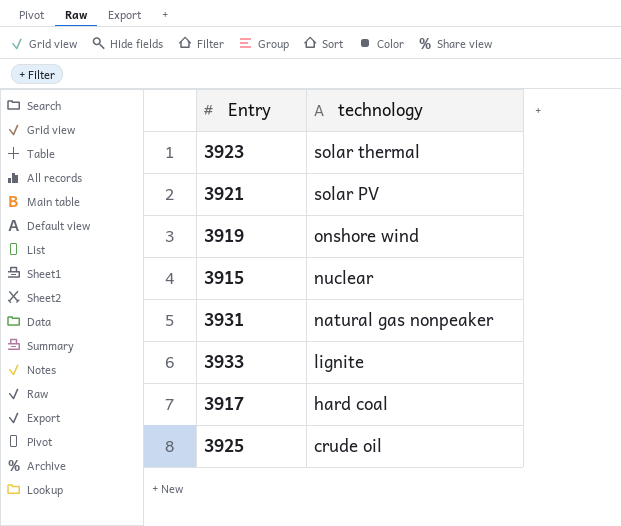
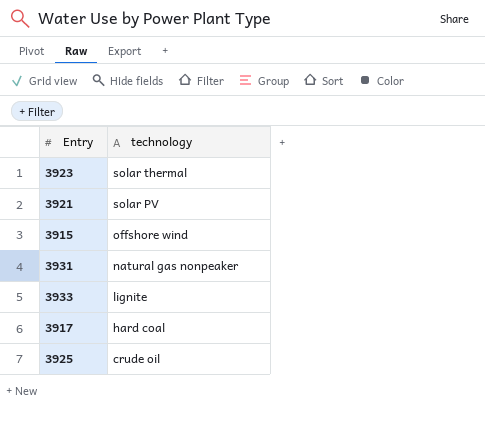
row 3919: onshore wind -> none
3915 | technology: nuclear -> offshore wind

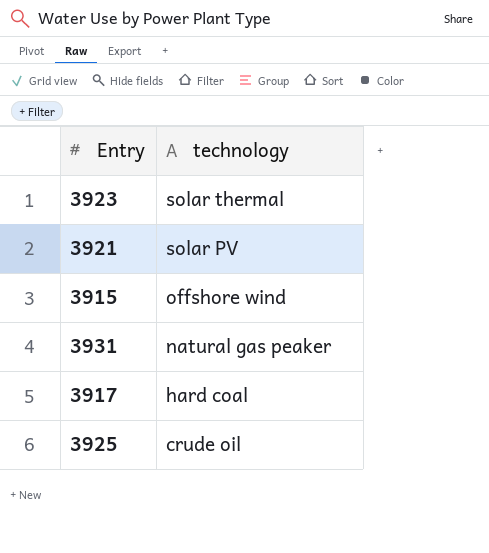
row 3933: lignite -> none
3931 | technology: natural gas nonpeaker -> natural gas peaker

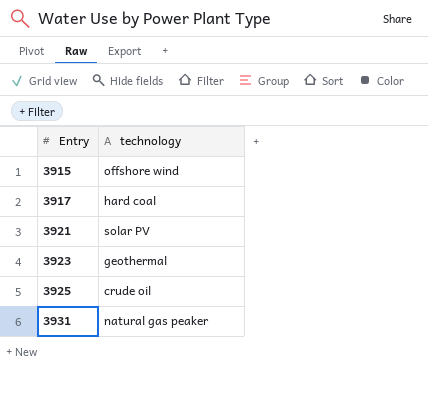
row order: technology descending -> Entry ascending
3923 | technology: solar thermal -> geothermal

